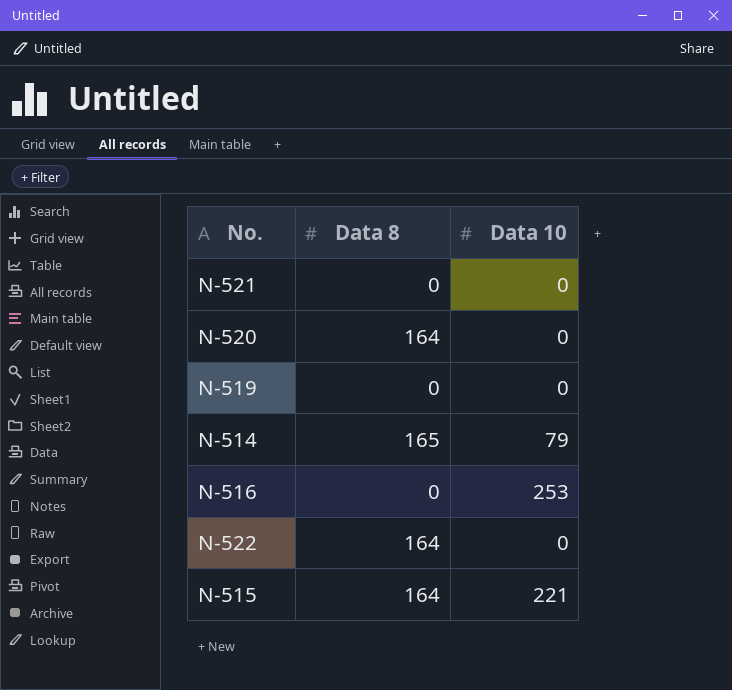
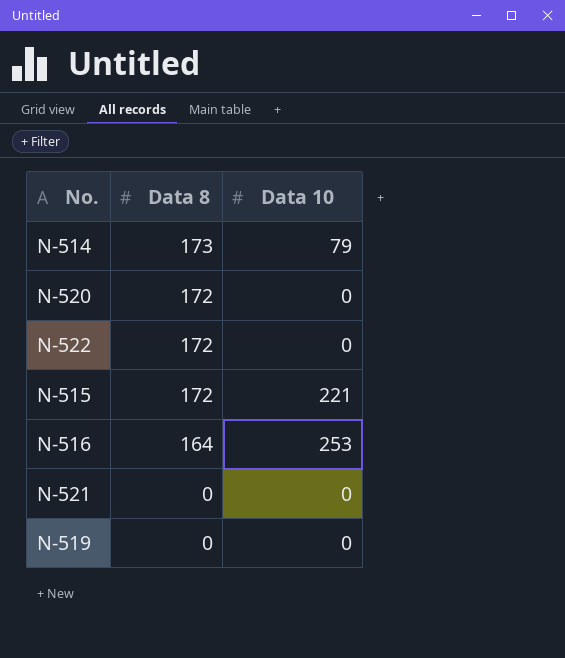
row order: none -> Data 8 descending
N-514 | Data 8: 165 -> 173
N-520 | Data 8: 164 -> 172
N-522 | Data 8: 164 -> 172
N-515 | Data 8: 164 -> 172
N-516 | Data 8: 0 -> 164

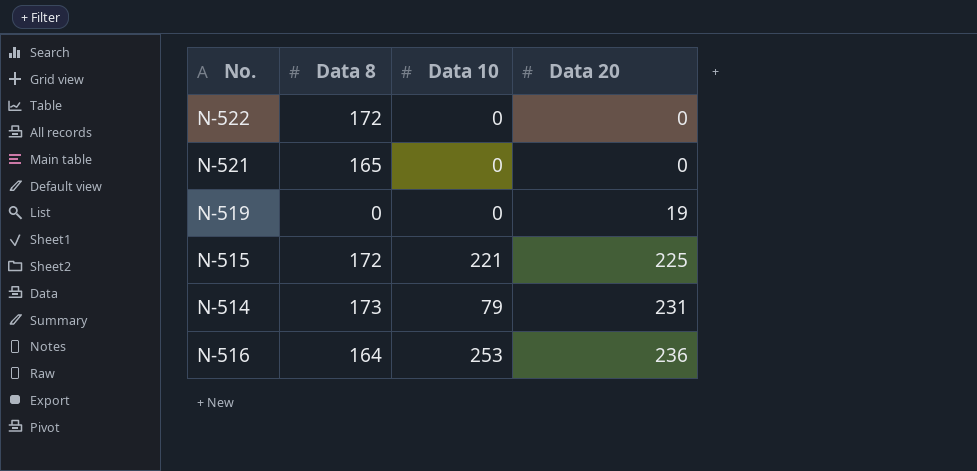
row order: Data 8 descending -> Data 20 ascending
column Data 20 | position: none -> 4
row N-520: 172 | 0 -> none
N-521 | Data 8: 0 -> 165

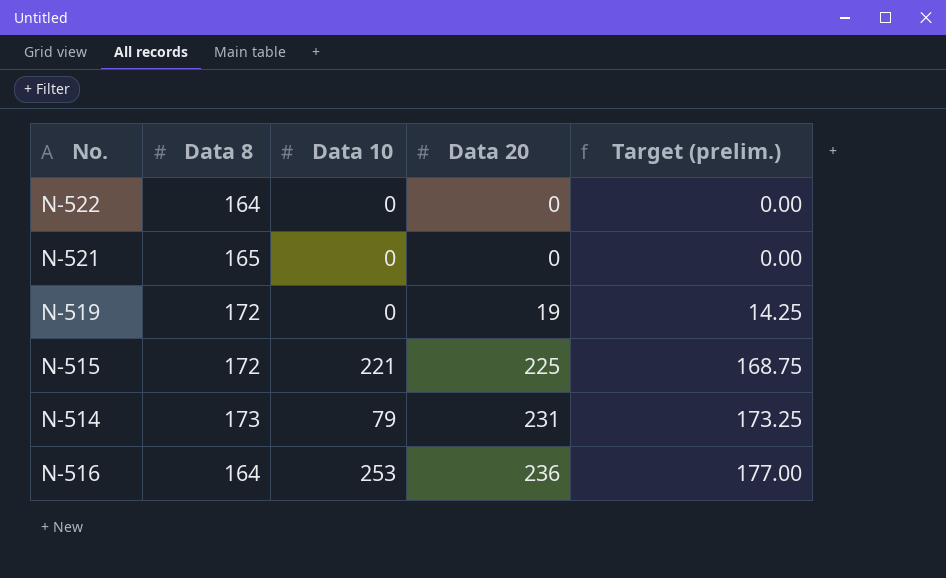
column Target (prelim.) | formula: none -> [Data 20] * 0.75
N-522 | Data 8: 172 -> 164
N-519 | Data 8: 0 -> 172

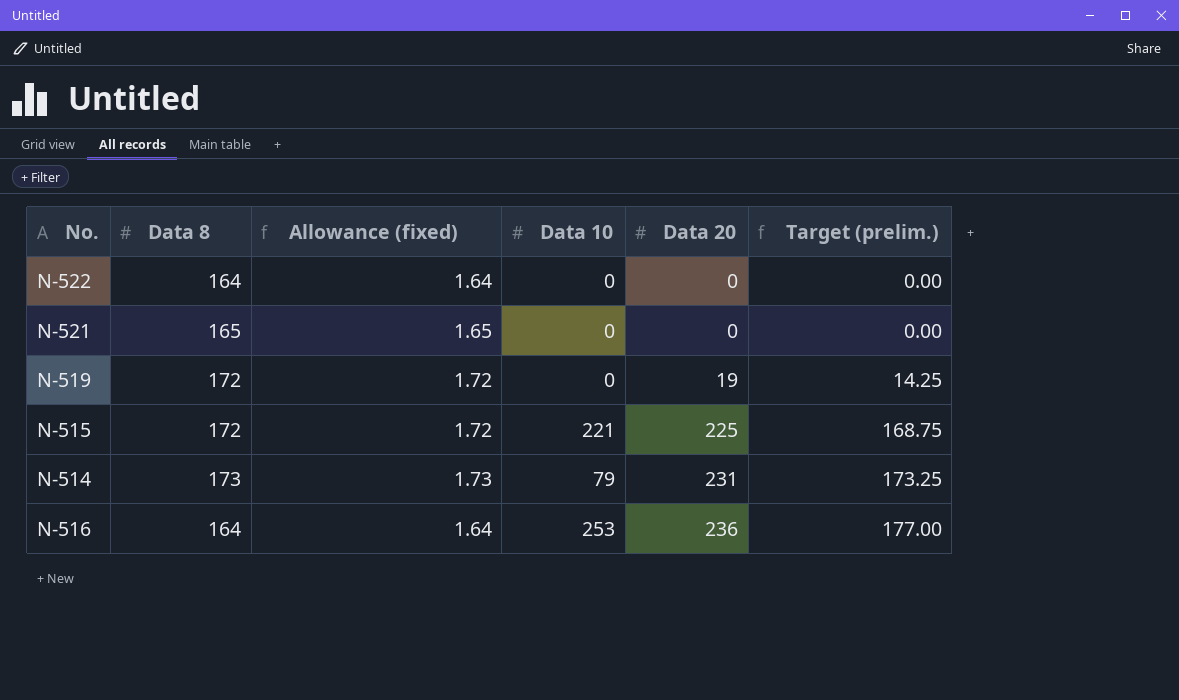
column Allowance (fixed) | formula: none -> [Data 8] * 0.01

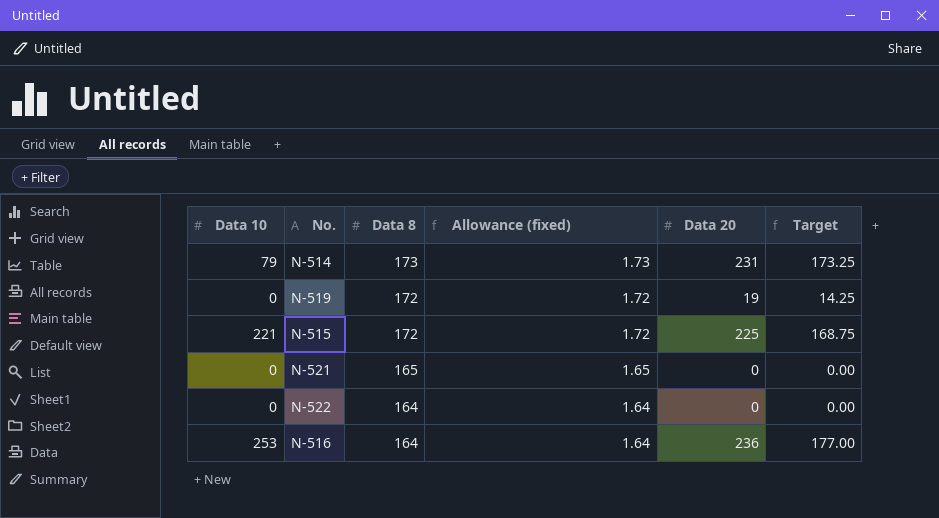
row order: Data 20 ascending -> Data 8 descending
column Data 10 | position: 4 -> 1
column name: Target (prelim.) -> Target

